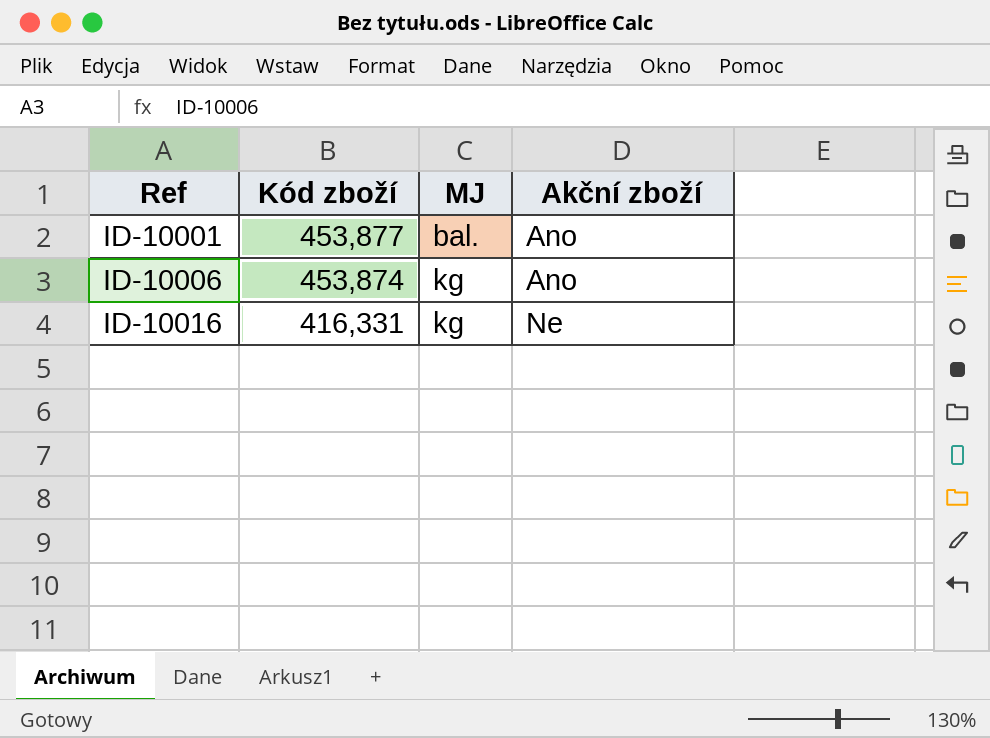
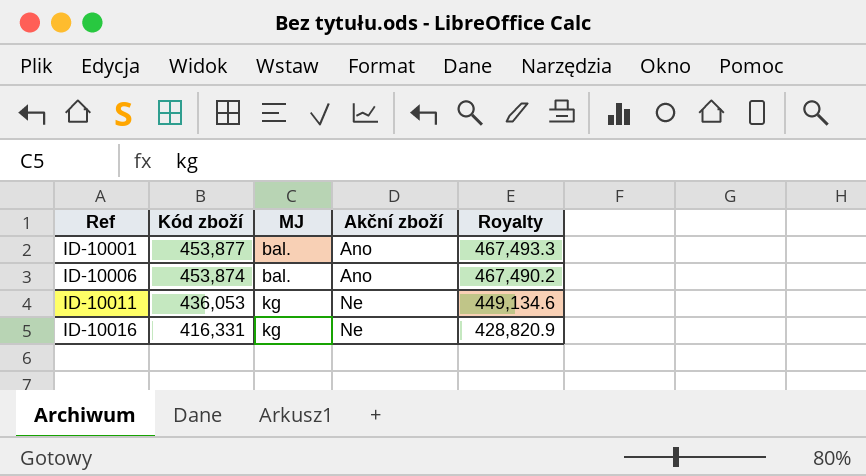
column Royalty | formula: none -> [Kód zboží] * 1.03
ID-10006 | MJ: kg -> bal.
row ID-10011: none -> 436,053 | kg | Ne | 449,134.6

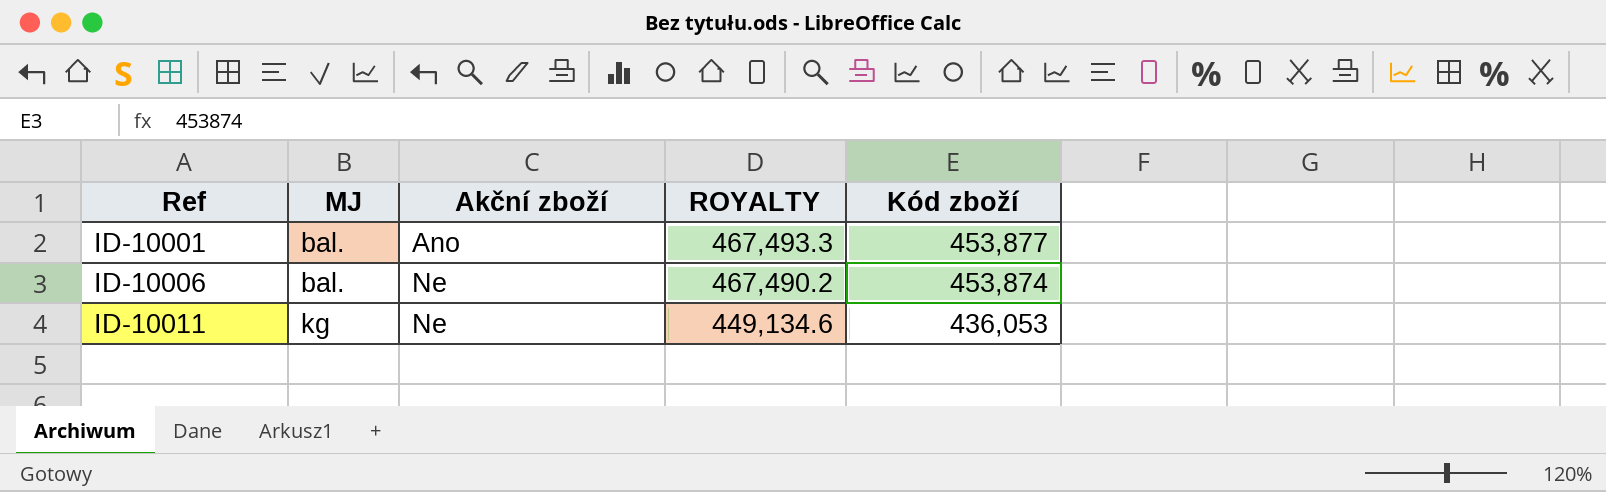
column name: Royalty -> ROYALTY
column Kód zboží | position: 2 -> 5
row ID-10016: 416,331 | kg | Ne | 428,820.9 -> none
ID-10006 | Akční zboží: Ano -> Ne

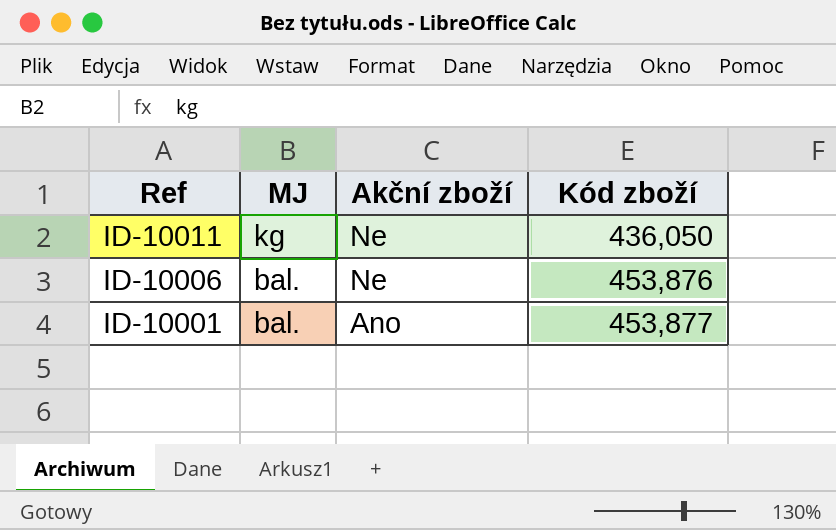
row order: Ref ascending -> Ref descending
column ROYALTY | formula: [Kód zboží] * 1.03 -> none
ID-10011 | Kód zboží: 436,053 -> 436,050
ID-10006 | Kód zboží: 453,874 -> 453,876

